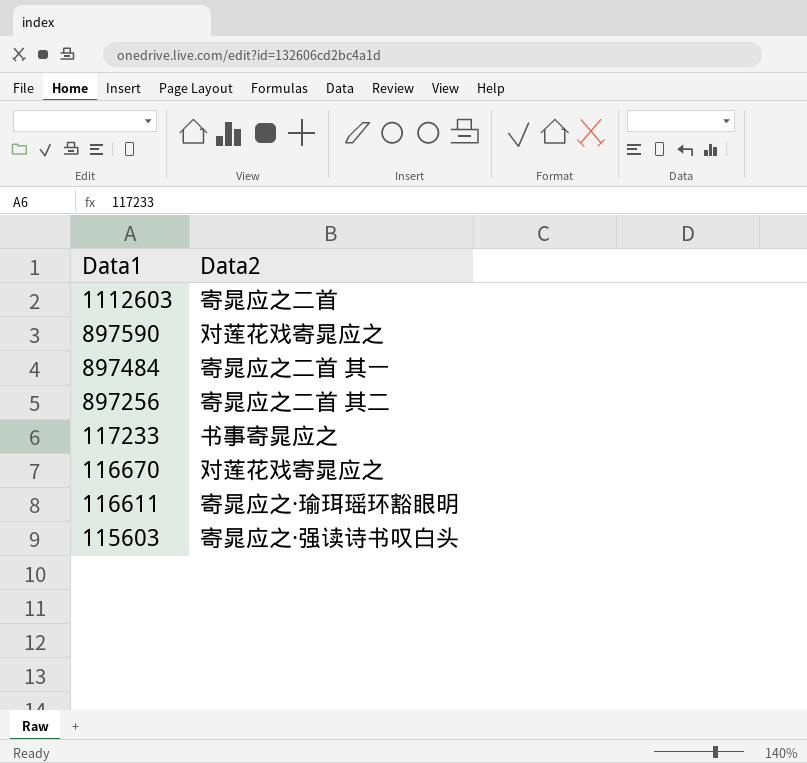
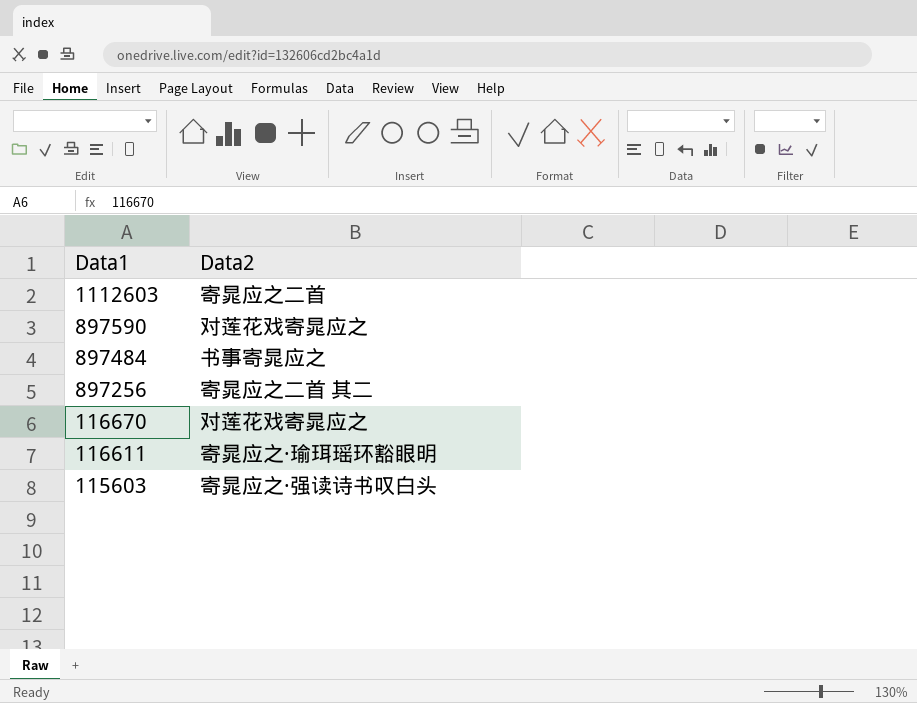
row 117233: 书事寄晁应之 -> none
897484 | Data2: 寄晁应之二首 其一 -> 书事寄晁应之

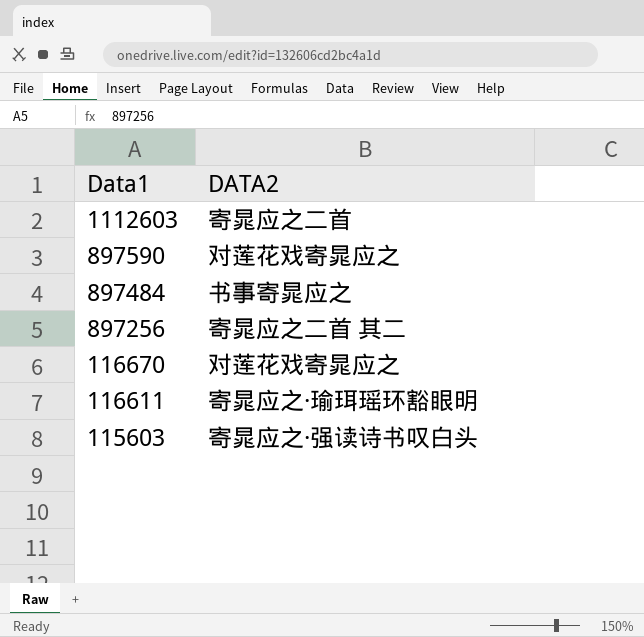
column name: Data2 -> DATA2

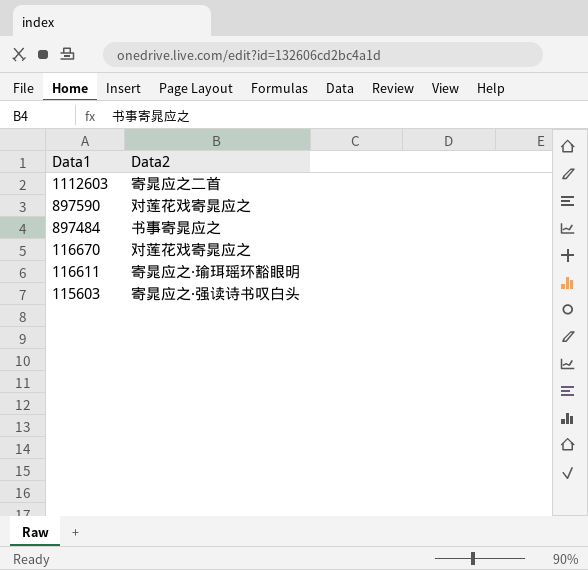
column name: DATA2 -> Data2
row 897256: 寄晁应之二首 其二 -> none

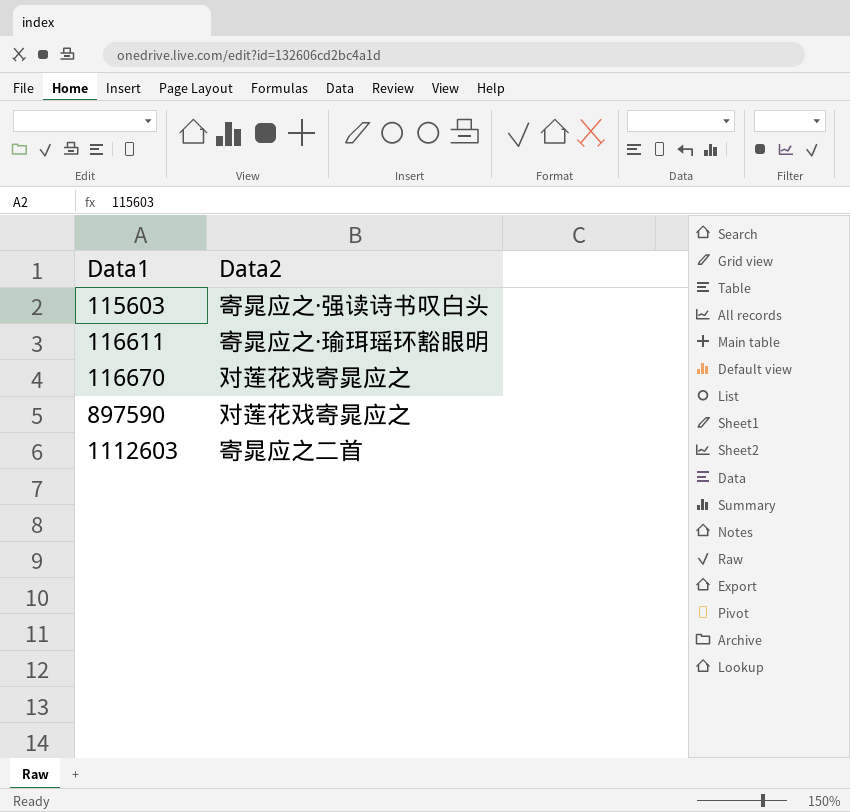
row order: Data1 descending -> Data1 ascending
row 897484: 书事寄晁应之 -> none

